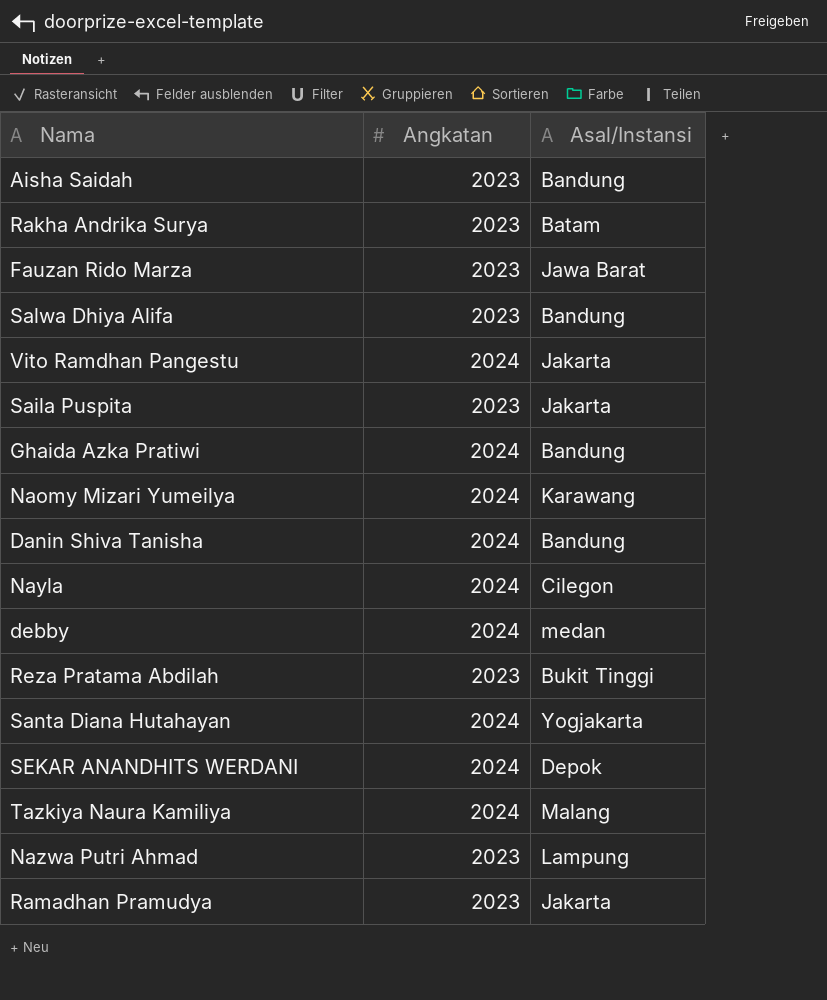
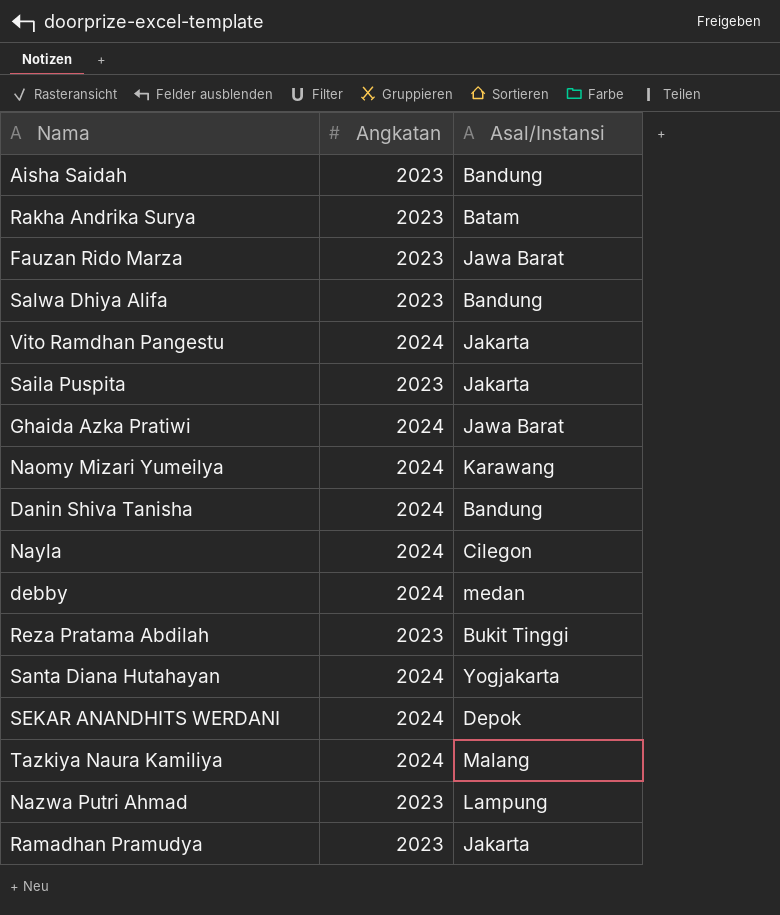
Ghaida Azka Pratiwi | Asal/Instansi: Bandung -> Jawa Barat

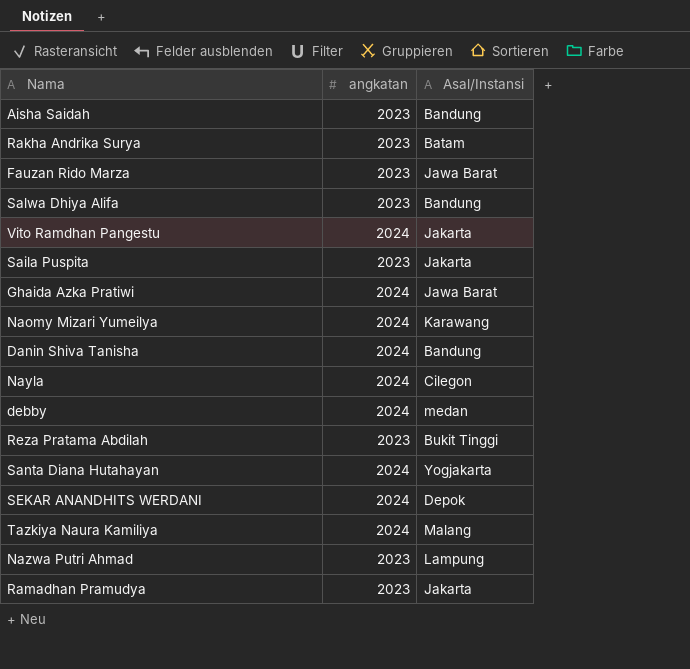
column name: Angkatan -> angkatan

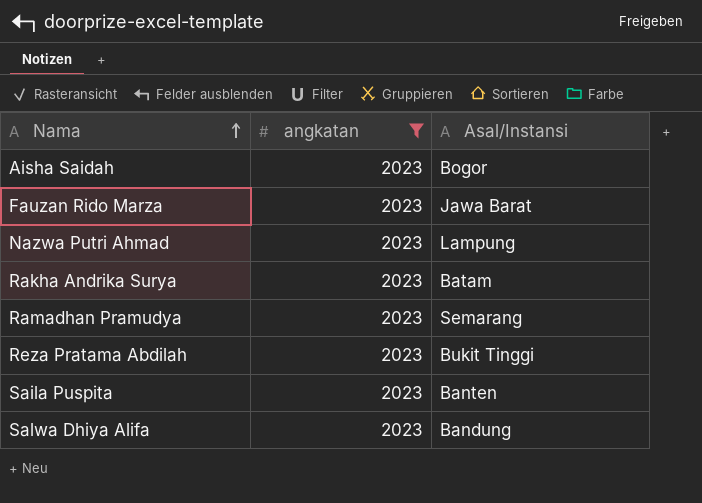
filter: none -> angkatan = 2023
row order: none -> Nama ascending
Aisha Saidah | Asal/Instansi: Bandung -> Bogor
Ramadhan Pramudya | Asal/Instansi: Jakarta -> Semarang
Saila Puspita | Asal/Instansi: Jakarta -> Banten

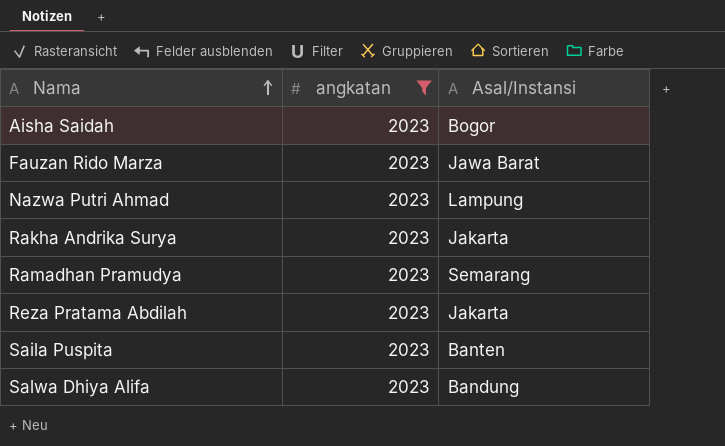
Rakha Andrika Surya | Asal/Instansi: Batam -> Jakarta
Reza Pratama Abdilah | Asal/Instansi: Bukit Tinggi -> Jakarta

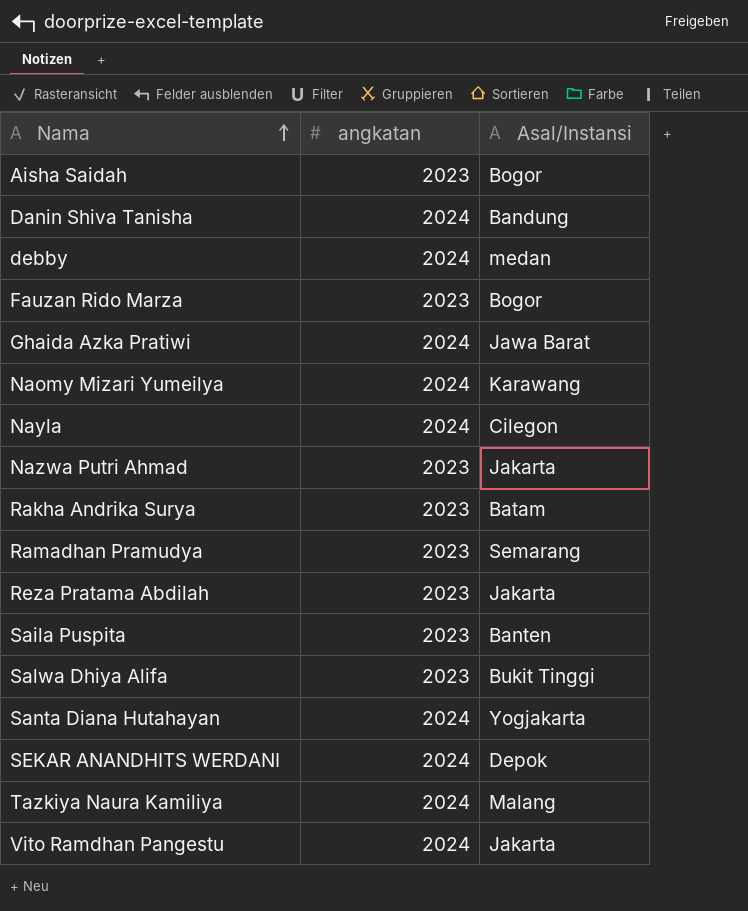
filter: angkatan = 2023 -> none
Fauzan Rido Marza | Asal/Instansi: Jawa Barat -> Bogor
Nazwa Putri Ahmad | Asal/Instansi: Lampung -> Jakarta
Rakha Andrika Surya | Asal/Instansi: Jakarta -> Batam
Salwa Dhiya Alifa | Asal/Instansi: Bandung -> Bukit Tinggi

